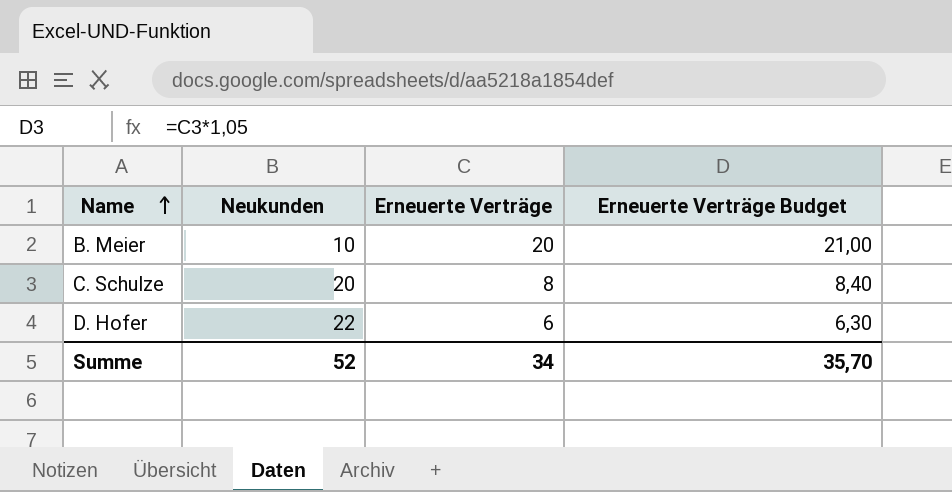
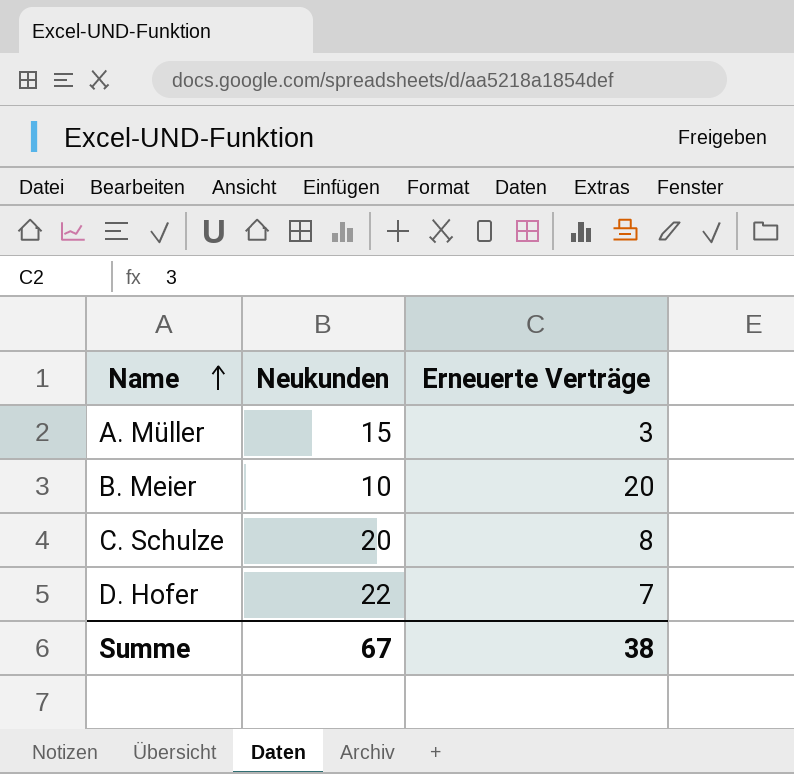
column Erneuerte Verträge Budget | formula: [Erneuerte Verträge] * 1,05 -> none
row A. Müller: none -> 15 | 3
D. Hofer | Erneuerte Verträge: 6 -> 7
Summe | Neukunden: 52 -> 67
Summe | Erneuerte Verträge: 34 -> 38

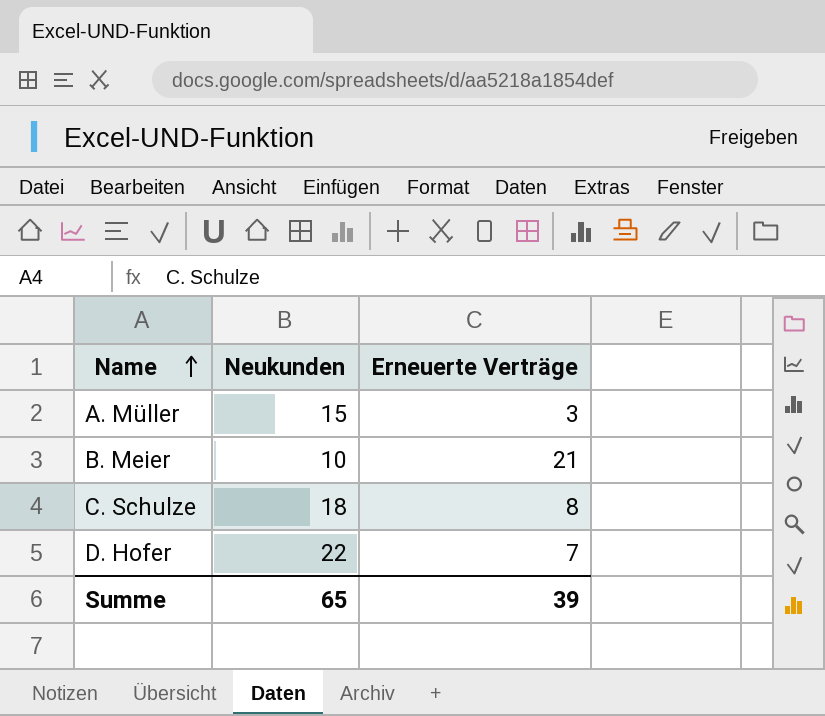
B. Meier | Erneuerte Verträge: 20 -> 21
C. Schulze | Neukunden: 20 -> 18
Summe | Neukunden: 67 -> 65
Summe | Erneuerte Verträge: 38 -> 39

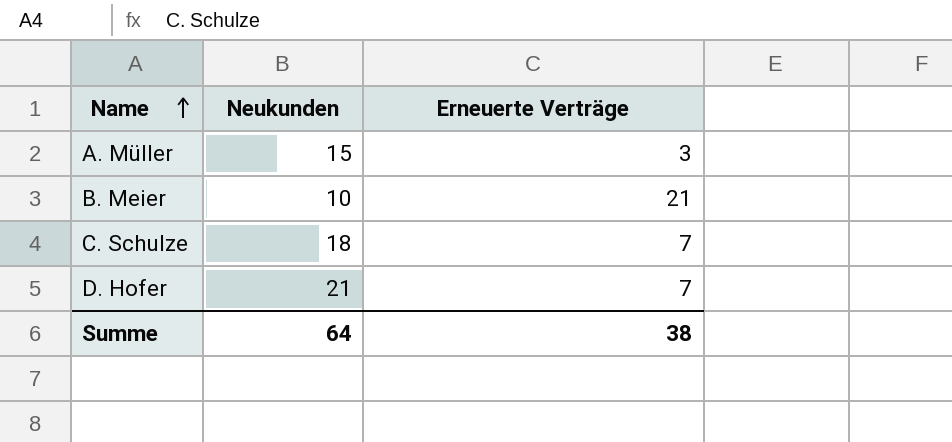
C. Schulze | Erneuerte Verträge: 8 -> 7
D. Hofer | Neukunden: 22 -> 21
Summe | Neukunden: 65 -> 64
Summe | Erneuerte Verträge: 39 -> 38

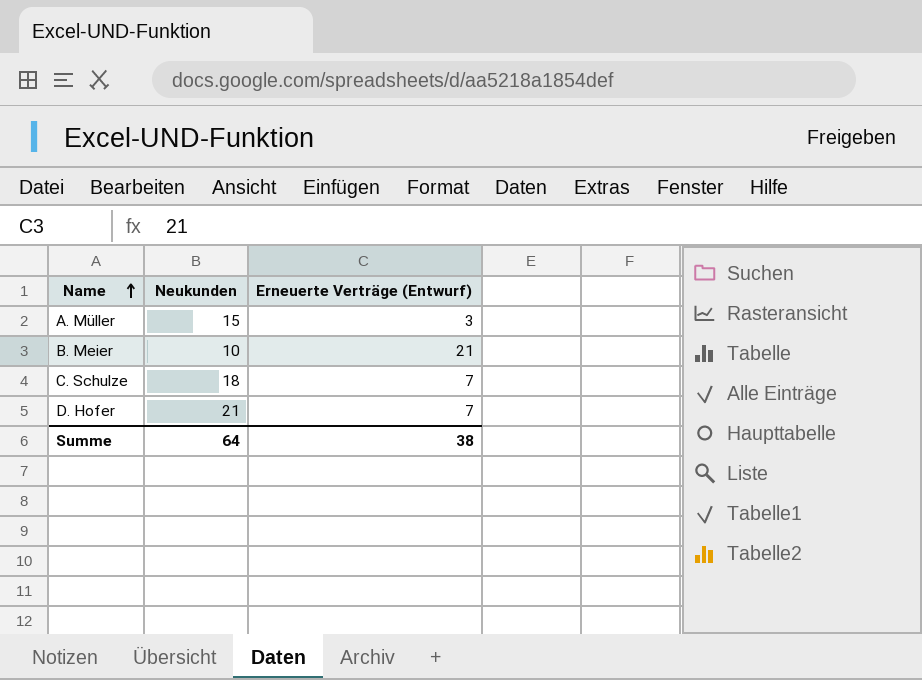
column name: Erneuerte Verträge -> Erneuerte Verträge (Entwurf)

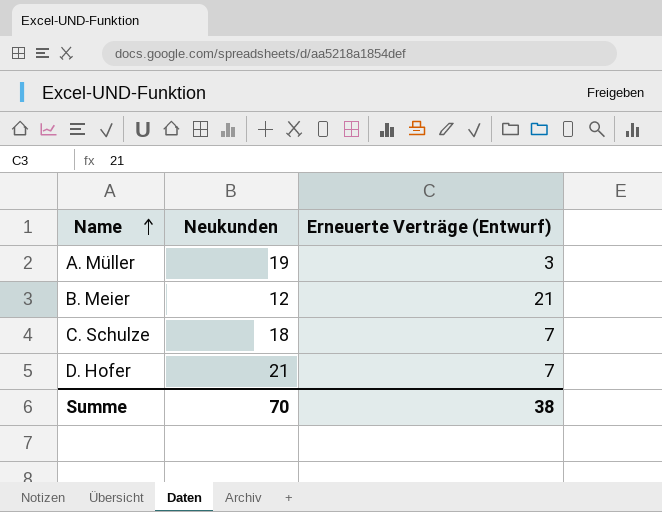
A. Müller | Neukunden: 15 -> 19
B. Meier | Neukunden: 10 -> 12
Summe | Neukunden: 64 -> 70

